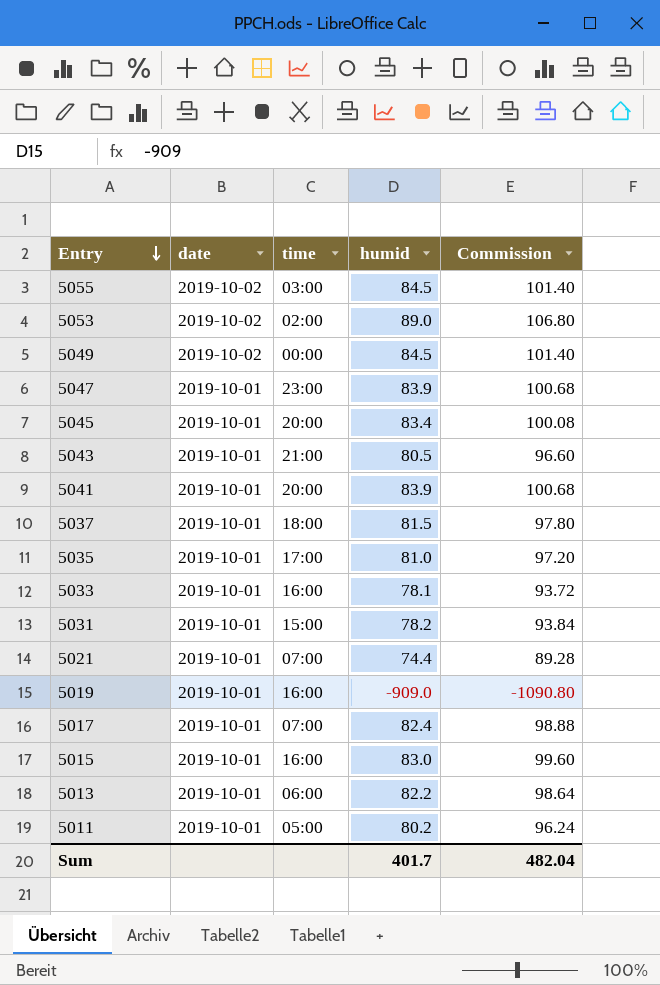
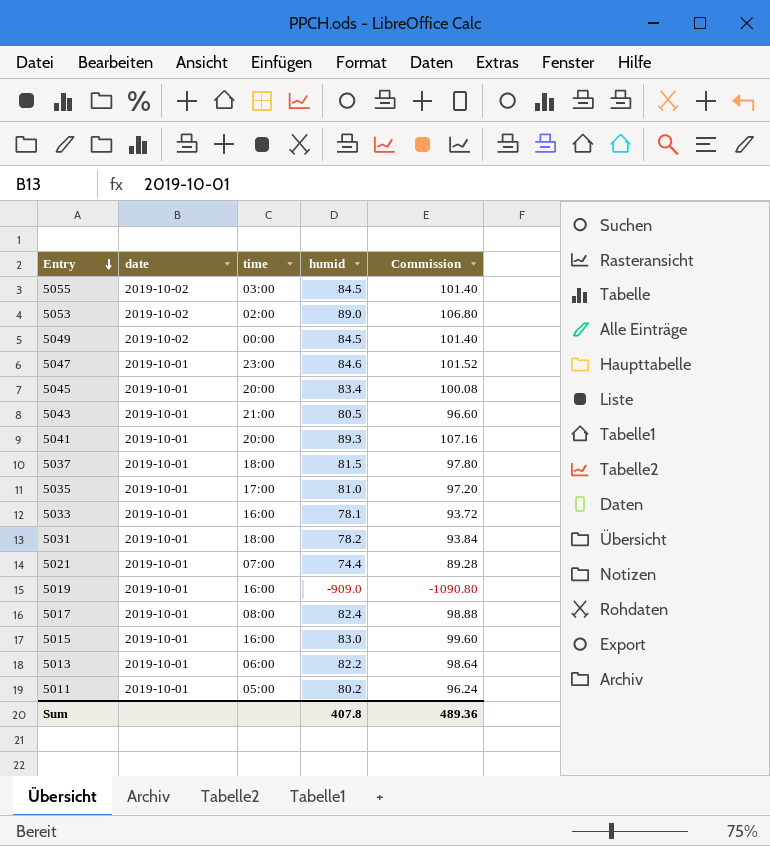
5047 | humid: 83.9 -> 84.6
5047 | Commission: 100.68 -> 101.52
5041 | humid: 83.9 -> 89.3
5041 | Commission: 100.68 -> 107.16
5031 | time: 15:00 -> 18:00
5017 | time: 07:00 -> 08:00
Sum | humid: 401.7 -> 407.8
Sum | Commission: 482.04 -> 489.36

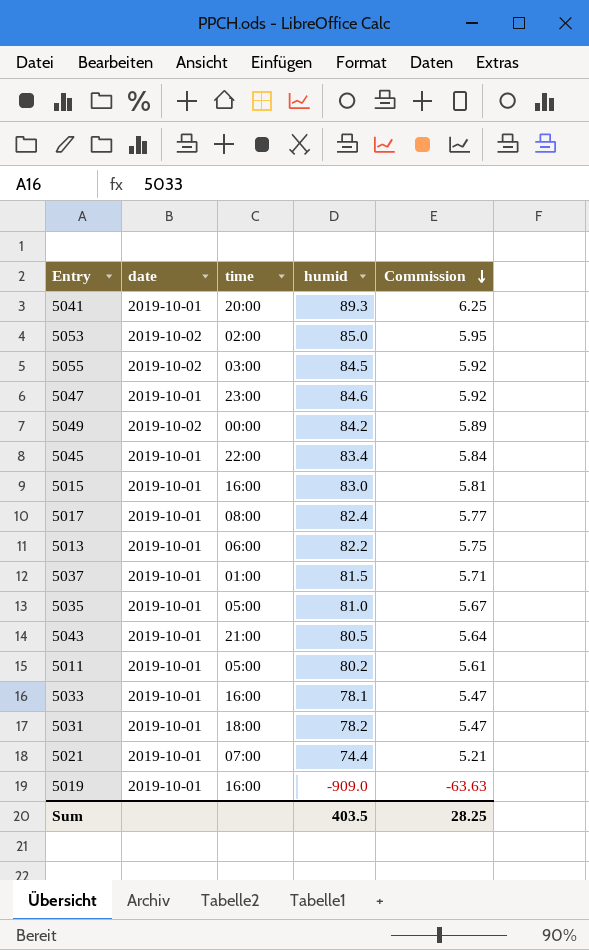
row order: Entry descending -> Commission descending
column Commission | formula: [humid] * 1.2 -> [humid] * 0.07
5053 | humid: 89.0 -> 85.0
5049 | humid: 84.5 -> 84.2
5045 | time: 20:00 -> 22:00
5037 | time: 18:00 -> 01:00
5035 | time: 17:00 -> 05:00
Sum | humid: 407.8 -> 403.5
Sum | Commission: 489.36 -> 28.25

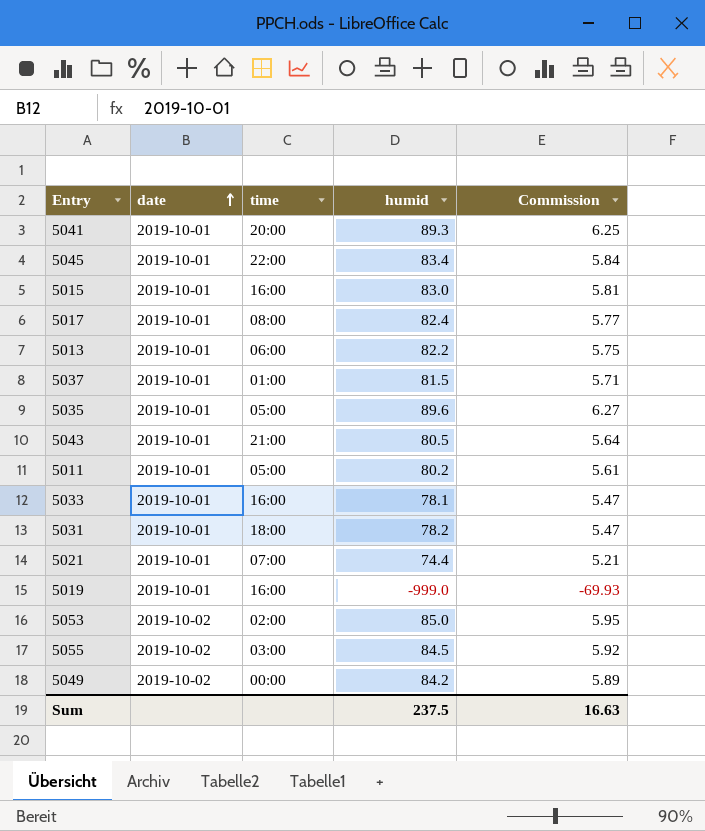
row order: Commission descending -> date ascending
row 5047: 2019-10-01 | 23:00 | 84.6 | 5.92 -> none
5035 | humid: 81.0 -> 89.6
5035 | Commission: 5.67 -> 6.27
5019 | humid: -909.0 -> -999.0
5019 | Commission: -63.63 -> -69.93
Sum | humid: 403.5 -> 237.5
Sum | Commission: 28.25 -> 16.63

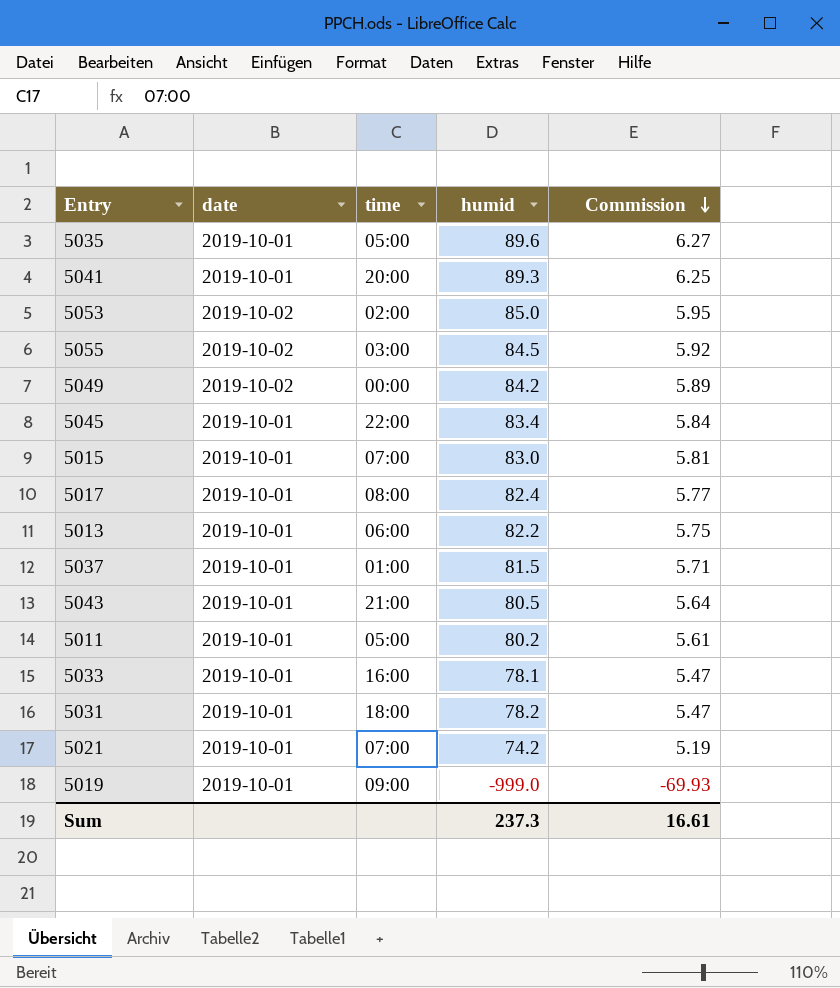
row order: date ascending -> Commission descending
5015 | time: 16:00 -> 07:00
5021 | humid: 74.4 -> 74.2
5021 | Commission: 5.21 -> 5.19
5019 | time: 16:00 -> 09:00
Sum | humid: 237.5 -> 237.3
Sum | Commission: 16.63 -> 16.61

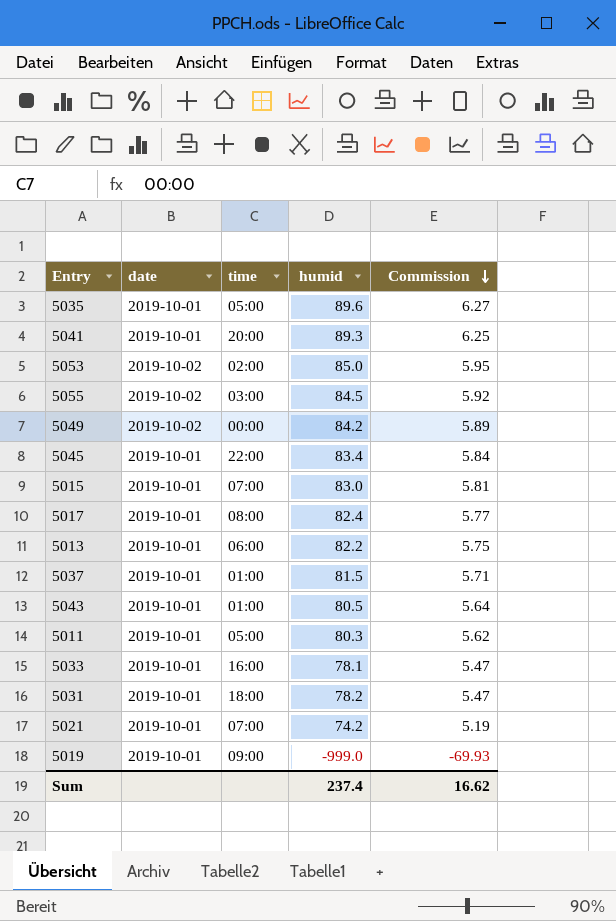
5043 | time: 21:00 -> 01:00
5011 | humid: 80.2 -> 80.3
5011 | Commission: 5.61 -> 5.62
Sum | humid: 237.3 -> 237.4
Sum | Commission: 16.61 -> 16.62

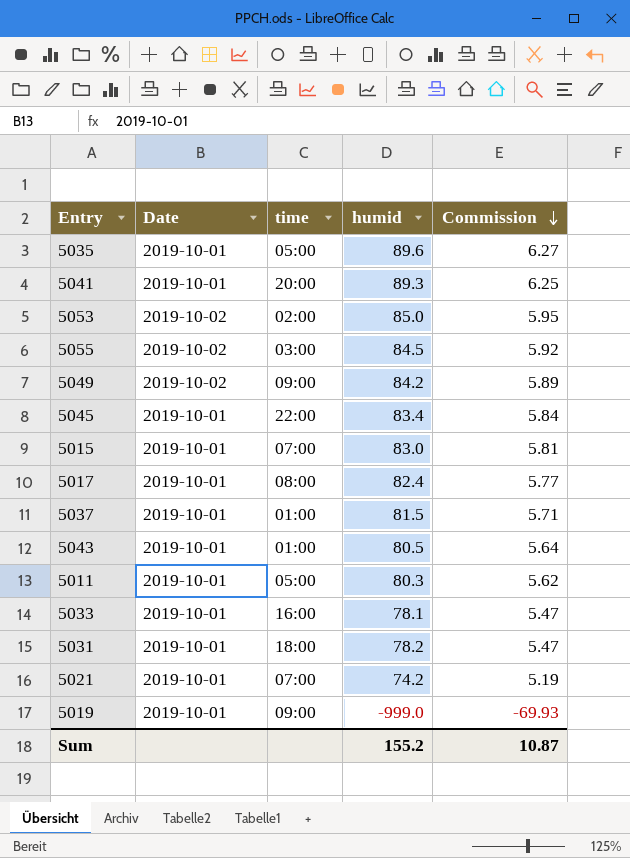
column name: date -> Date
row 5013: 2019-10-01 | 06:00 | 82.2 | 5.75 -> none
5049 | time: 00:00 -> 09:00
Sum | humid: 237.4 -> 155.2
Sum | Commission: 16.62 -> 10.87

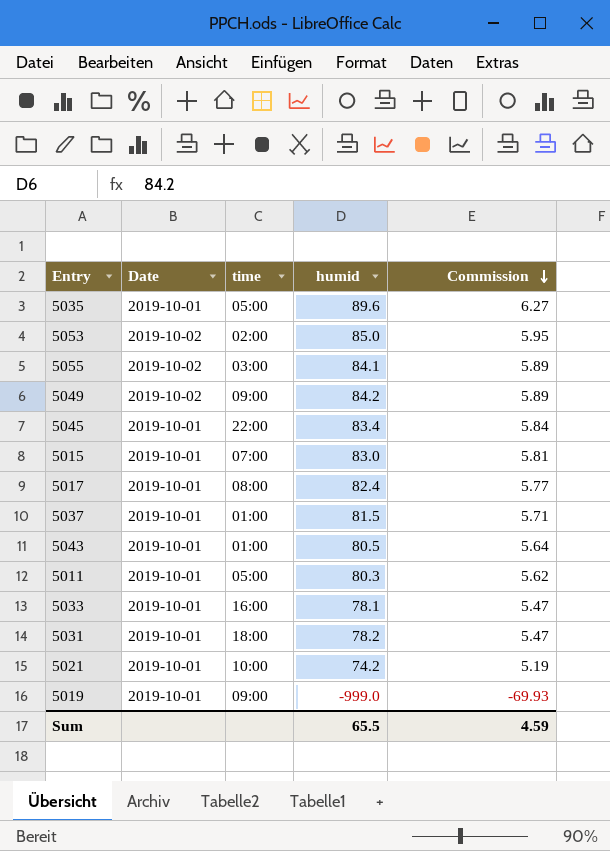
row 5041: 2019-10-01 | 20:00 | 89.3 | 6.25 -> none
5055 | humid: 84.5 -> 84.1
5055 | Commission: 5.92 -> 5.89
5021 | time: 07:00 -> 10:00
Sum | humid: 155.2 -> 65.5
Sum | Commission: 10.87 -> 4.59

